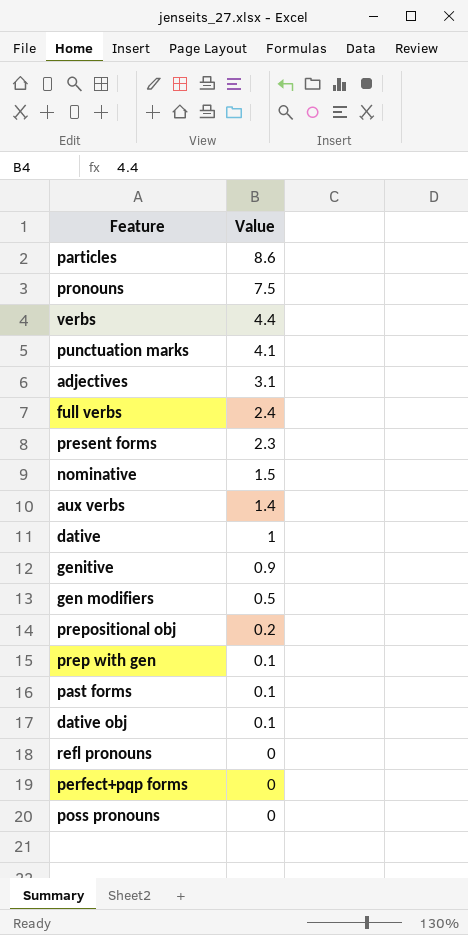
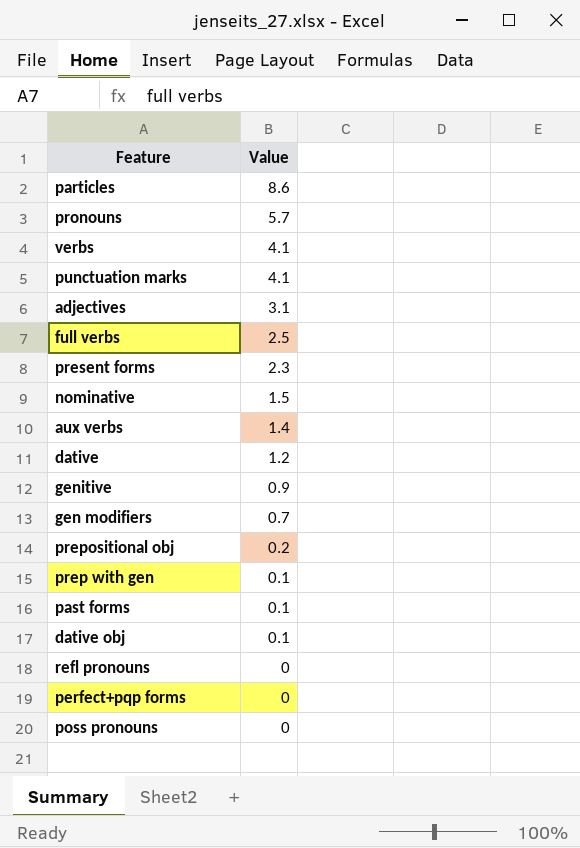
pronouns | Value: 7.5 -> 5.7
verbs | Value: 4.4 -> 4.1
full verbs | Value: 2.4 -> 2.5
dative | Value: 1 -> 1.2
gen modifiers | Value: 0.5 -> 0.7

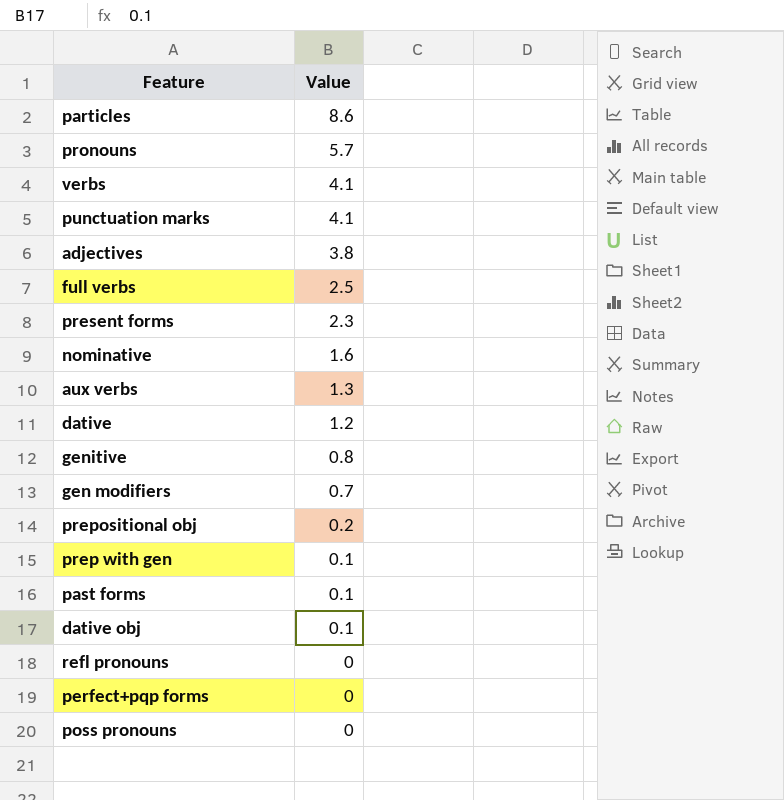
adjectives | Value: 3.1 -> 3.8
nominative | Value: 1.5 -> 1.6
aux verbs | Value: 1.4 -> 1.3
genitive | Value: 0.9 -> 0.8

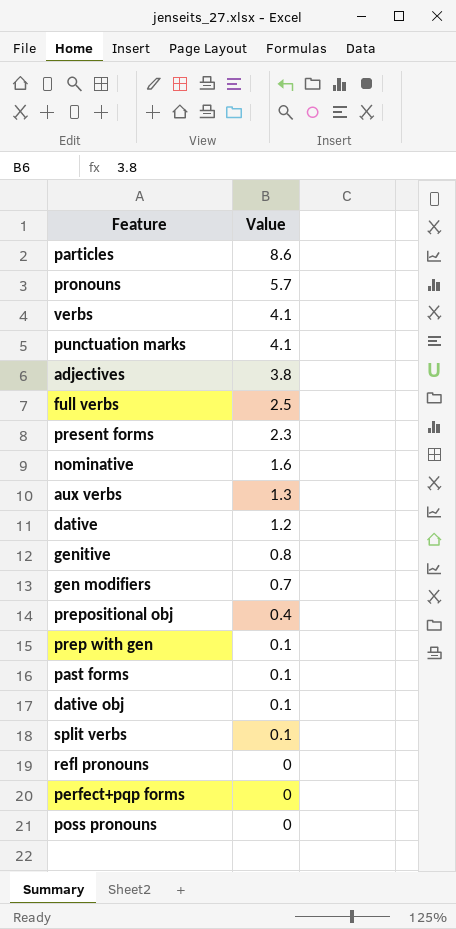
prepositional obj | Value: 0.2 -> 0.4
row split verbs: none -> 0.1

